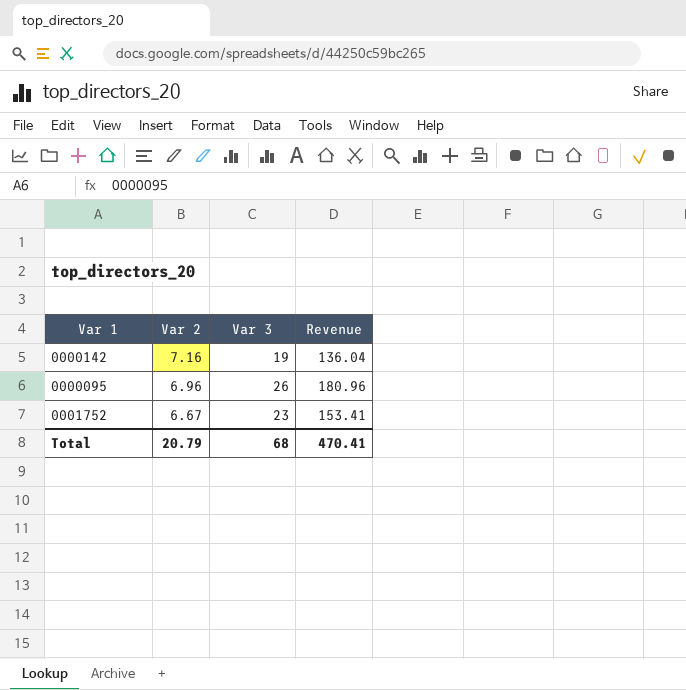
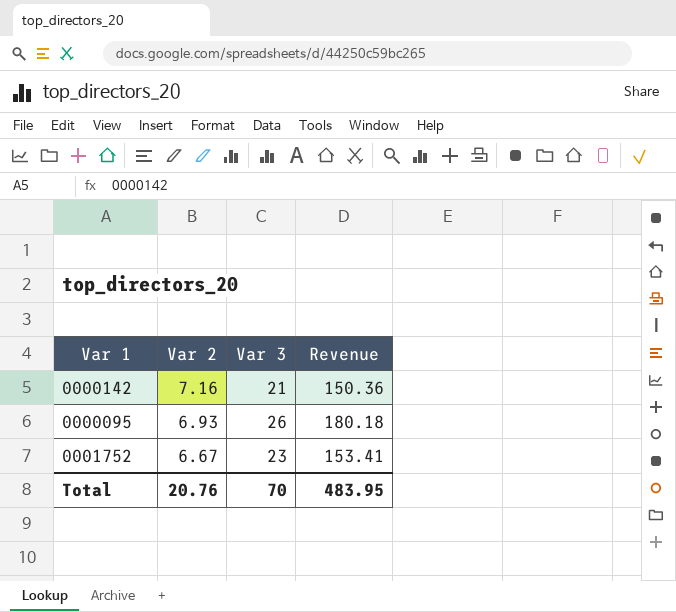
0000142 | Var 3: 19 -> 21
0000142 | Revenue: 136.04 -> 150.36
0000095 | Var 2: 6.96 -> 6.93
0000095 | Revenue: 180.96 -> 180.18
Total | Var 2: 20.79 -> 20.76
Total | Var 3: 68 -> 70
Total | Revenue: 470.41 -> 483.95

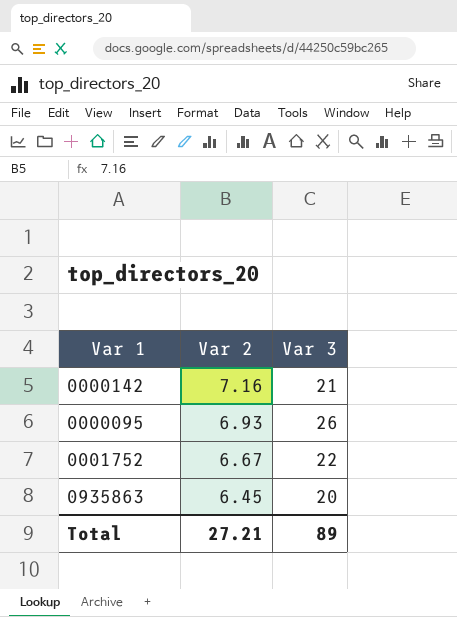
column Revenue | formula: [Var 2] * [Var 3] -> none
0001752 | Var 3: 23 -> 22
row 0935863: none -> 6.45 | 20
Total | Var 2: 20.76 -> 27.21
Total | Var 3: 70 -> 89

